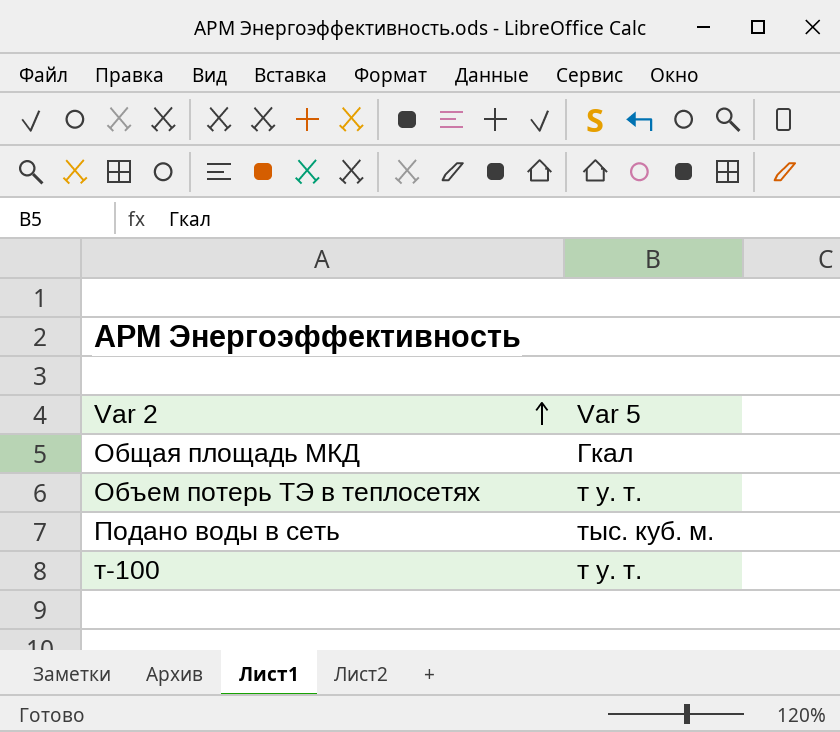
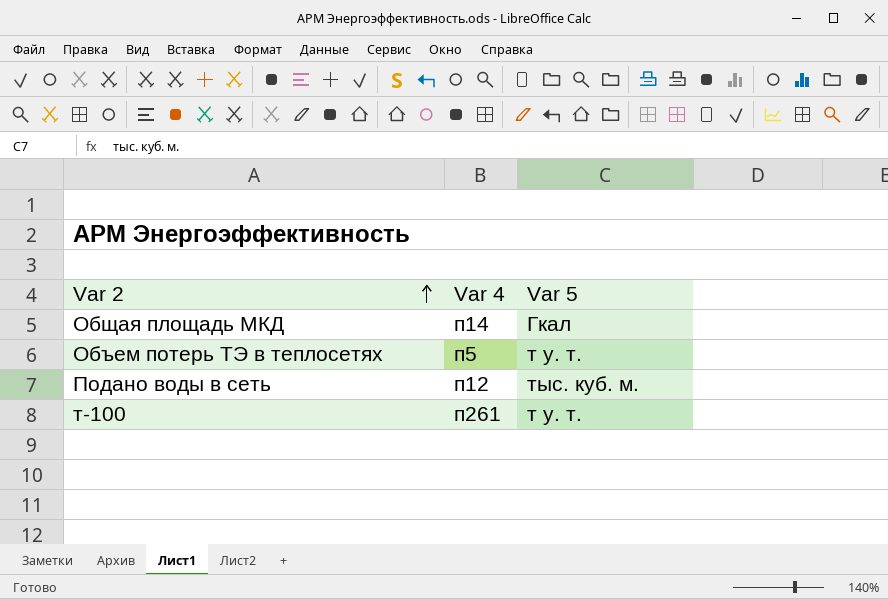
column Var 4 | position: none -> 2

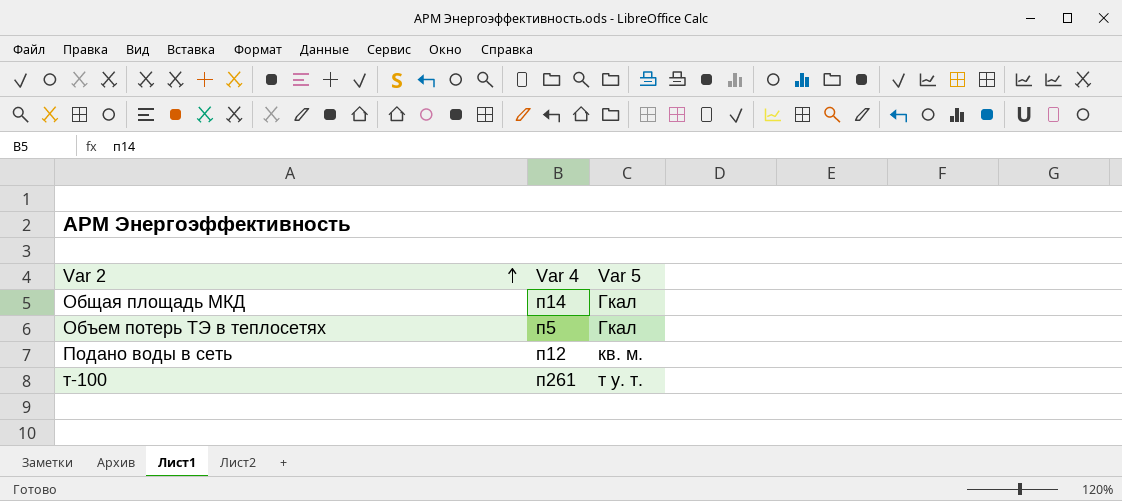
Объем потерь ТЭ в теплосетях | Var 5: т у. т. -> Гкал
Подано воды в сеть | Var 5: тыс. куб. м. -> кв. м.

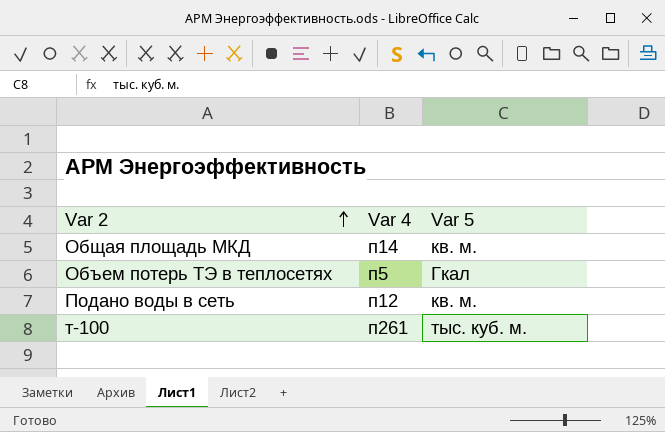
Общая площадь МКД | Var 5: Гкал -> кв. м.
т-100 | Var 5: т у. т. -> тыс. куб. м.

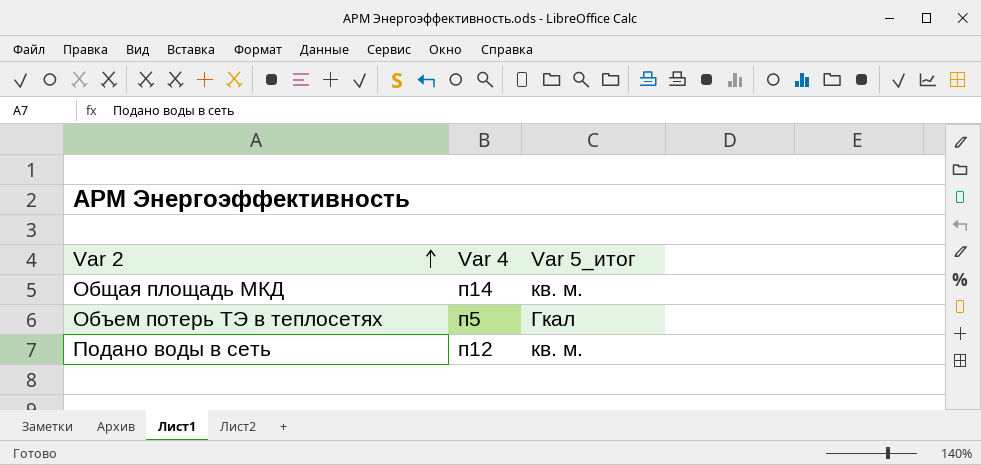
column name: Var 5 -> Var 5_итог
row т-100: п261 | тыс. куб. м. -> none

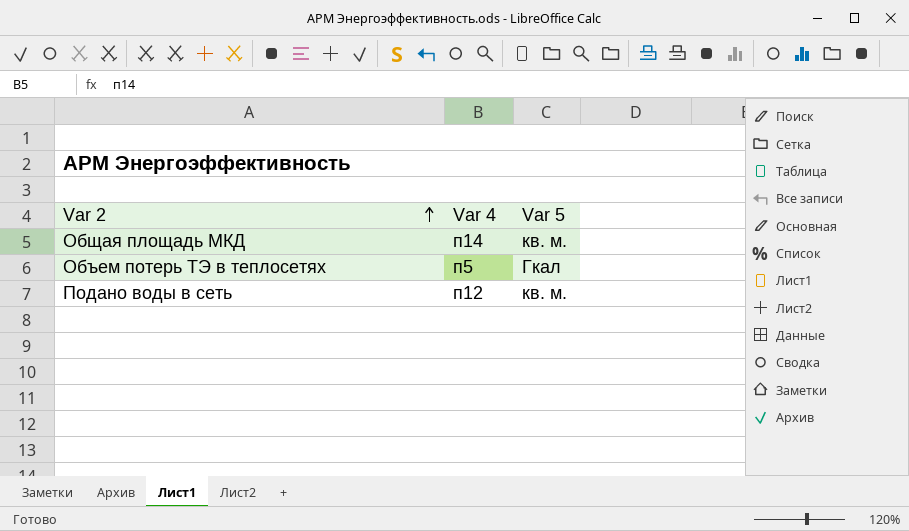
column name: Var 5_итог -> Var 5

